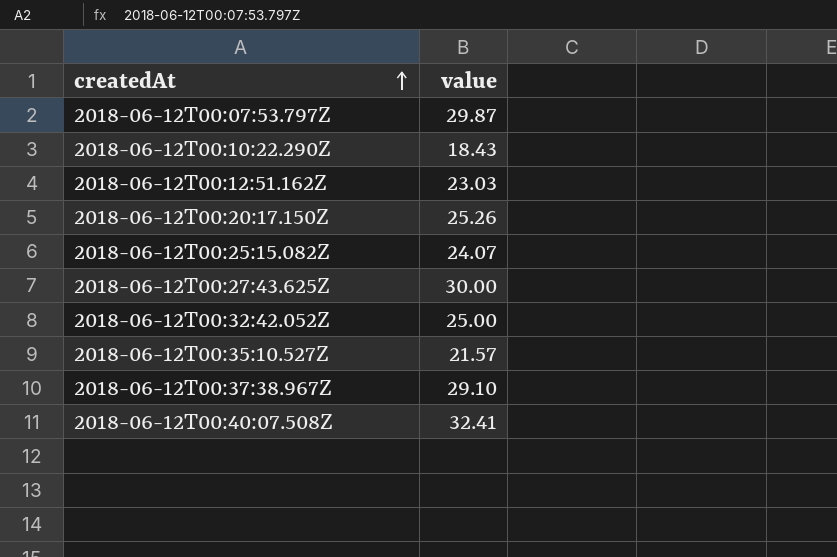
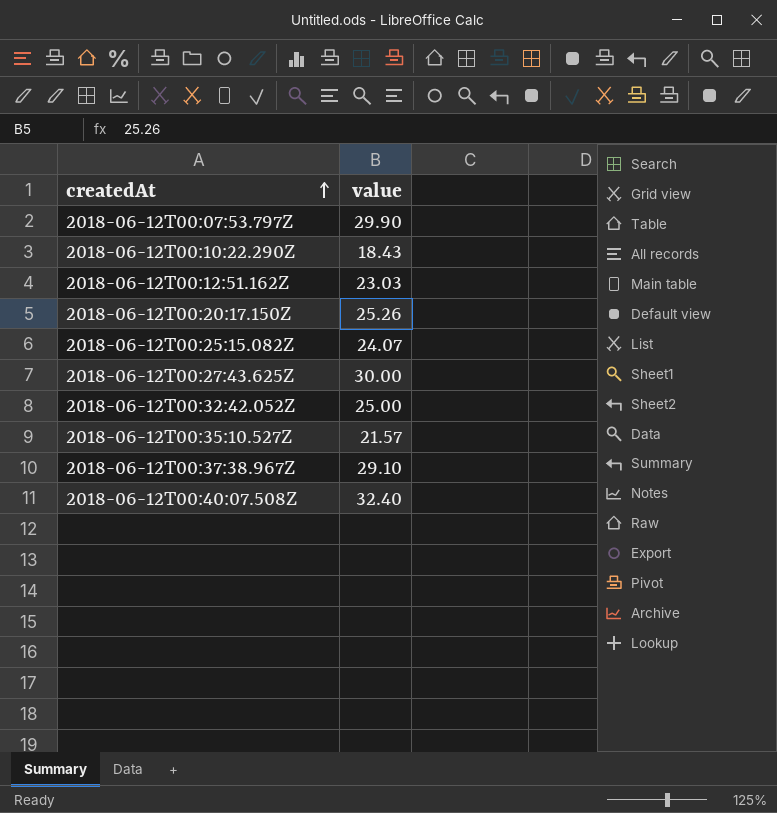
2018-06-12T00:07:53.797Z | value: 29.87 -> 29.90
2018-06-12T00:40:07.508Z | value: 32.41 -> 32.40

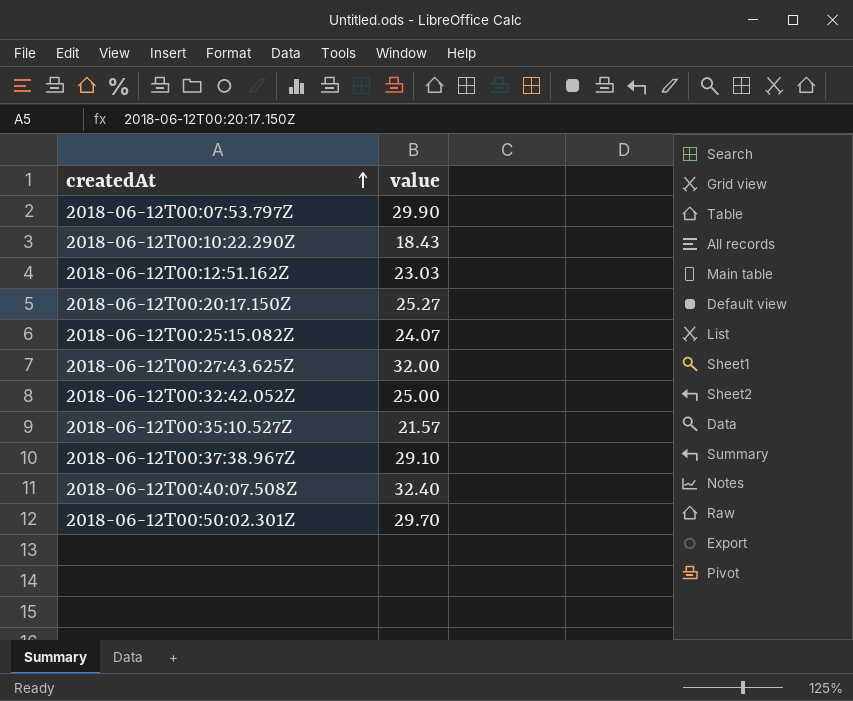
2018-06-12T00:20:17.150Z | value: 25.26 -> 25.27
2018-06-12T00:27:43.625Z | value: 30.00 -> 32.00
row 2018-06-12T00:50:02.301Z: none -> 29.70

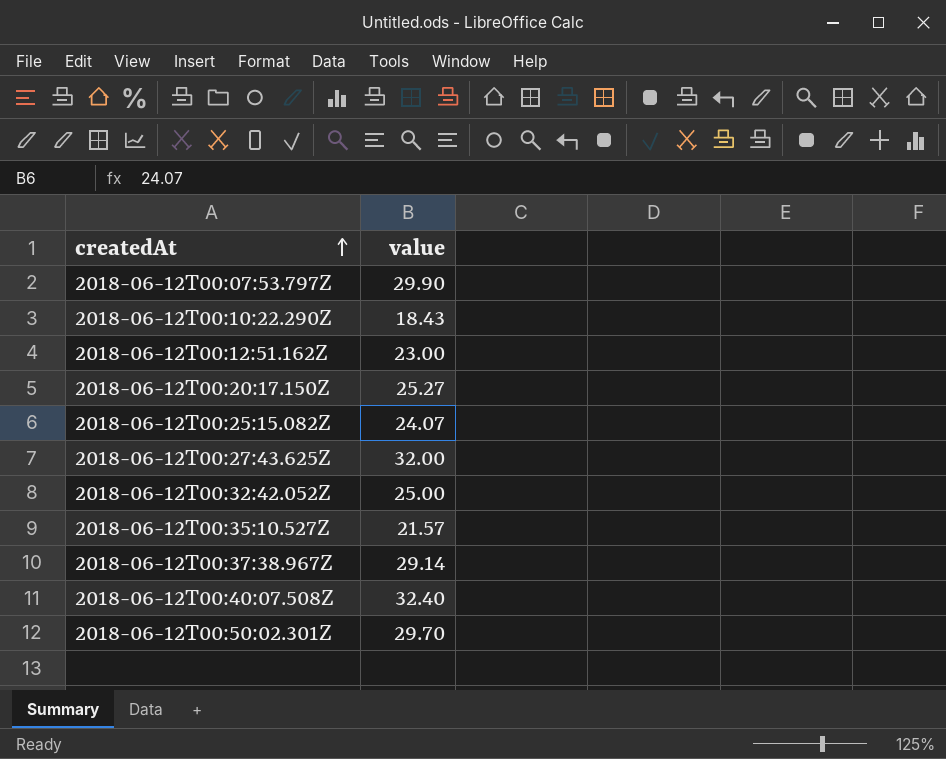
2018-06-12T00:12:51.162Z | value: 23.03 -> 23.00
2018-06-12T00:37:38.967Z | value: 29.10 -> 29.14

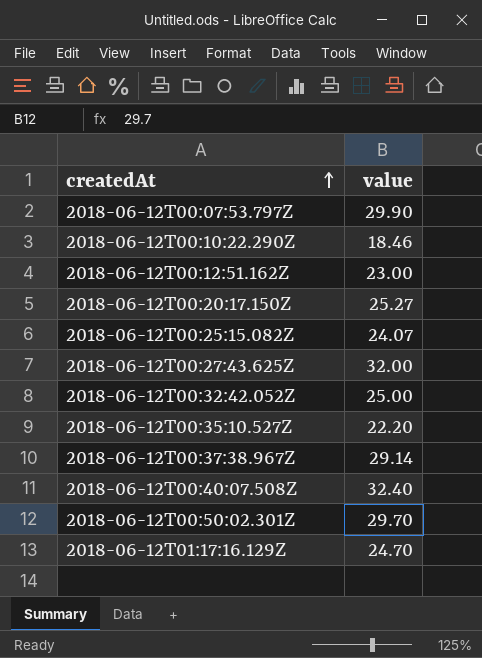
2018-06-12T00:10:22.290Z | value: 18.43 -> 18.46
2018-06-12T00:35:10.527Z | value: 21.57 -> 22.20
row 2018-06-12T01:17:16.129Z: none -> 24.70

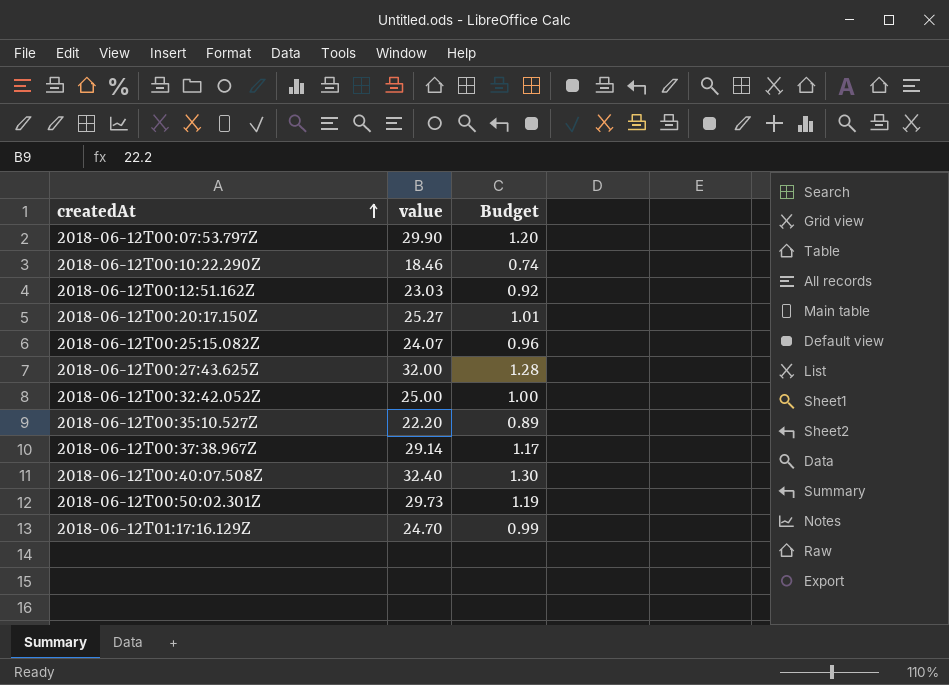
column Budget | formula: none -> [value] * 0.04
2018-06-12T00:12:51.162Z | value: 23.00 -> 23.03
2018-06-12T00:50:02.301Z | value: 29.70 -> 29.73

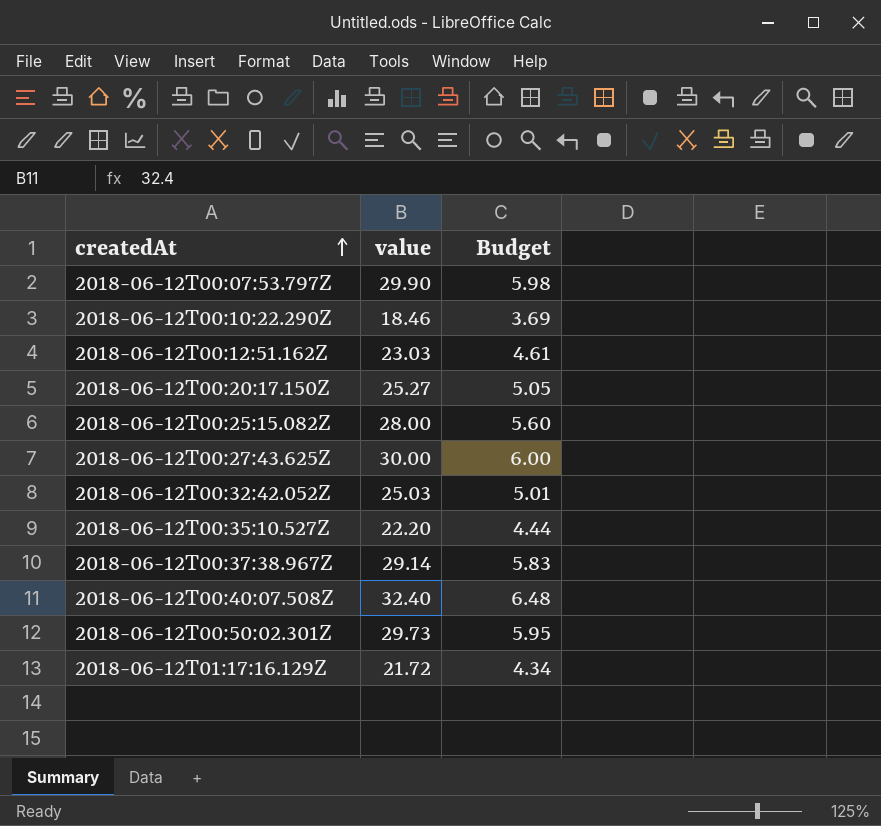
column Budget | formula: [value] * 0.04 -> [value] * 0.2
2018-06-12T00:25:15.082Z | value: 24.07 -> 28.00
2018-06-12T00:27:43.625Z | value: 32.00 -> 30.00
2018-06-12T00:32:42.052Z | value: 25.00 -> 25.03
2018-06-12T01:17:16.129Z | value: 24.70 -> 21.72

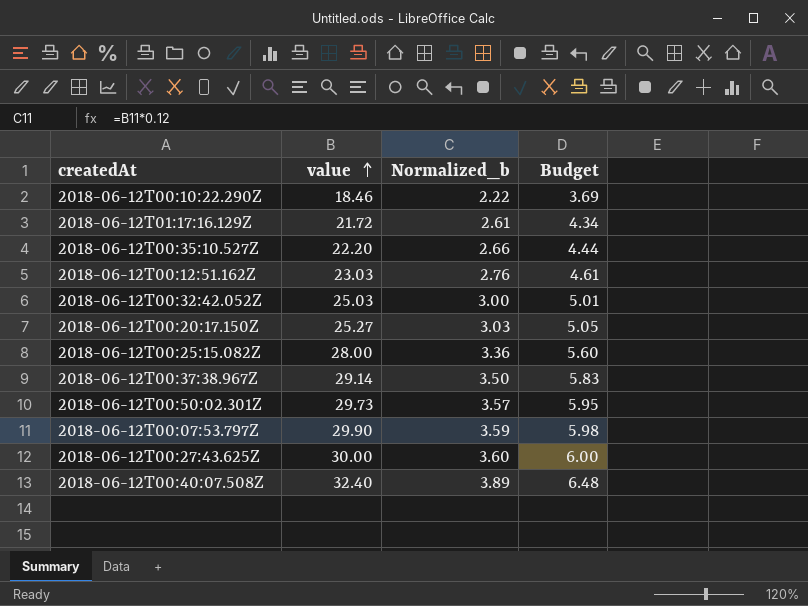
row order: createdAt ascending -> value ascending
column Normalized_b | formula: none -> [value] * 0.12

